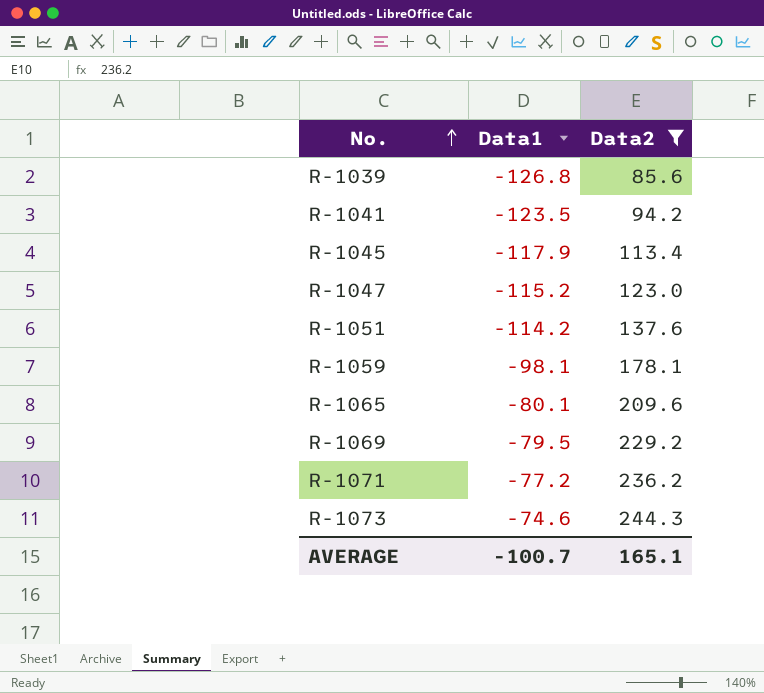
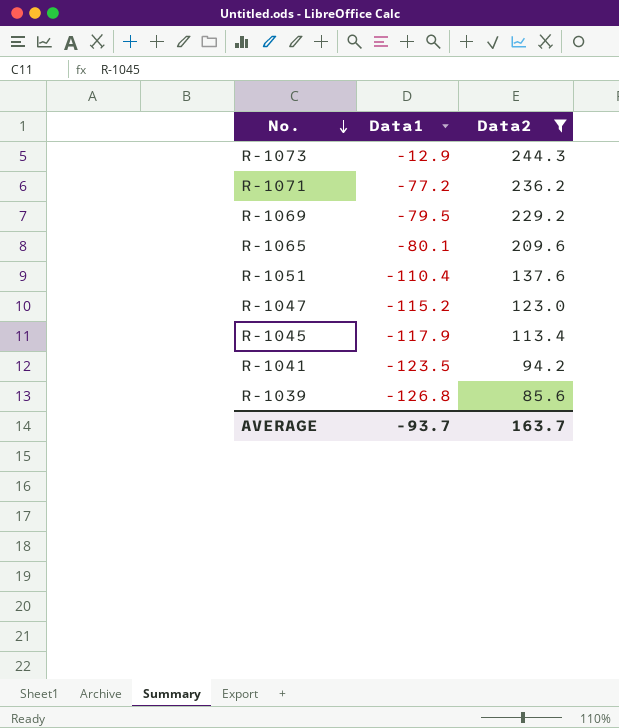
row order: No. ascending -> No. descending
row R-1059: -98.1 | 178.1 -> none
R-1073 | Data1: -74.6 -> -12.9
R-1051 | Data1: -114.2 -> -110.4
AVERAGE | Data1: -100.7 -> -93.7
AVERAGE | Data2: 165.1 -> 163.7

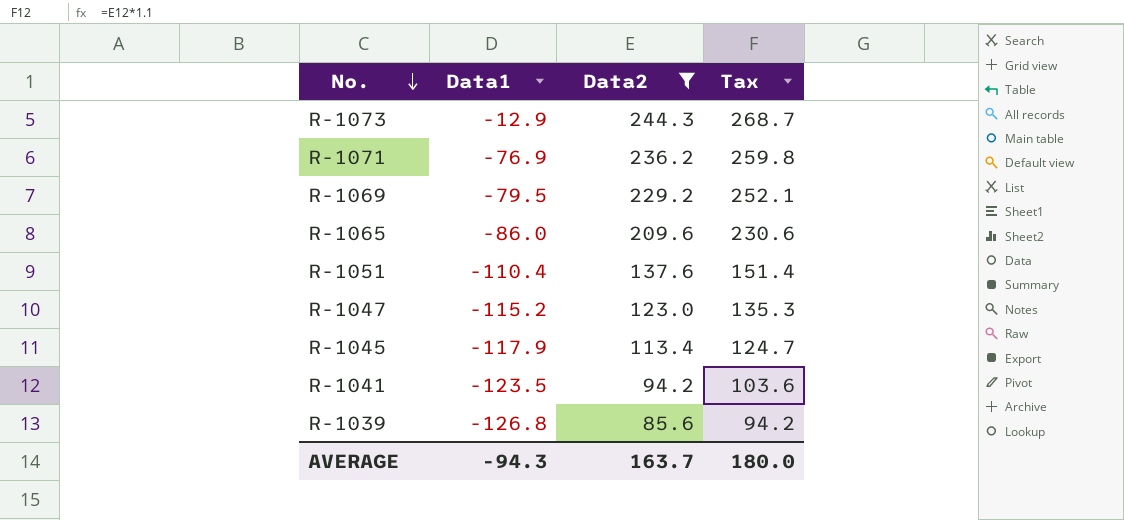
column Tax | formula: none -> [Data2] * 1.1
R-1071 | Data1: -77.2 -> -76.9
R-1065 | Data1: -80.1 -> -86.0
AVERAGE | Data1: -93.7 -> -94.3

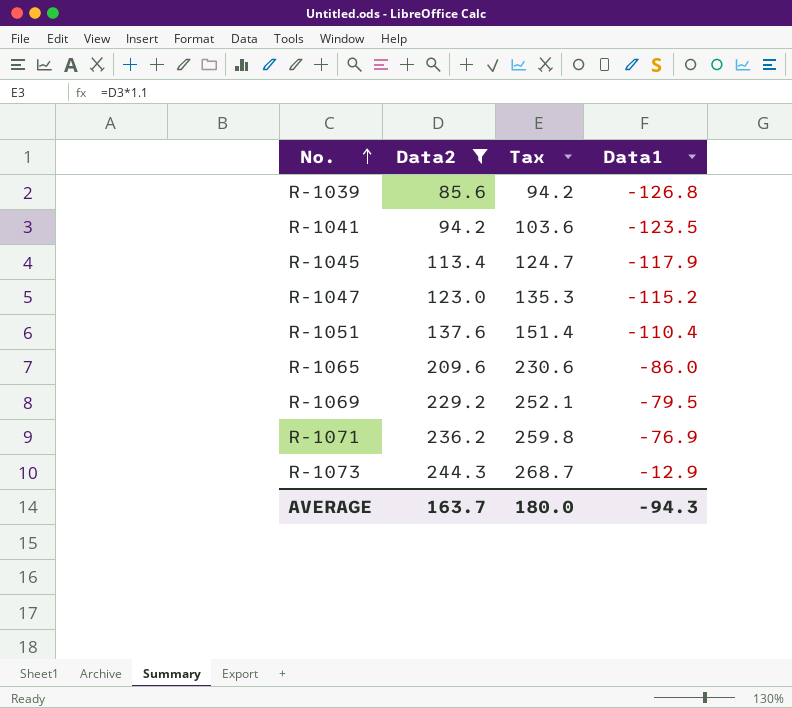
row order: No. descending -> No. ascending
column Data1 | position: 2 -> 4

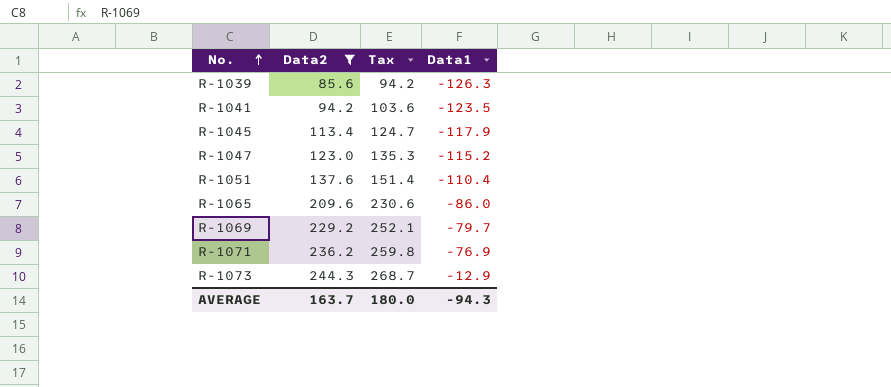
R-1039 | Data1: -126.8 -> -126.3
R-1069 | Data1: -79.5 -> -79.7

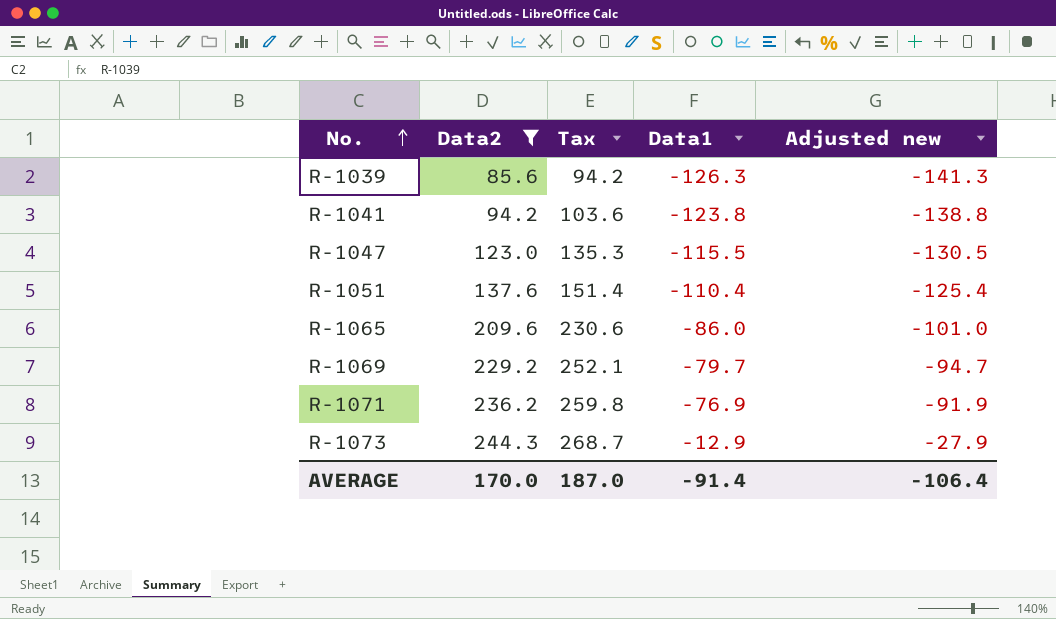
column Adjusted new | formula: none -> [Data1] - 15
row R-1045: 113.4 | 124.7 | -117.9 -> none
R-1041 | Data1: -123.5 -> -123.8
R-1047 | Data1: -115.2 -> -115.5
AVERAGE | Data2: 163.7 -> 170.0
AVERAGE | Tax: 180.0 -> 187.0
AVERAGE | Data1: -94.3 -> -91.4

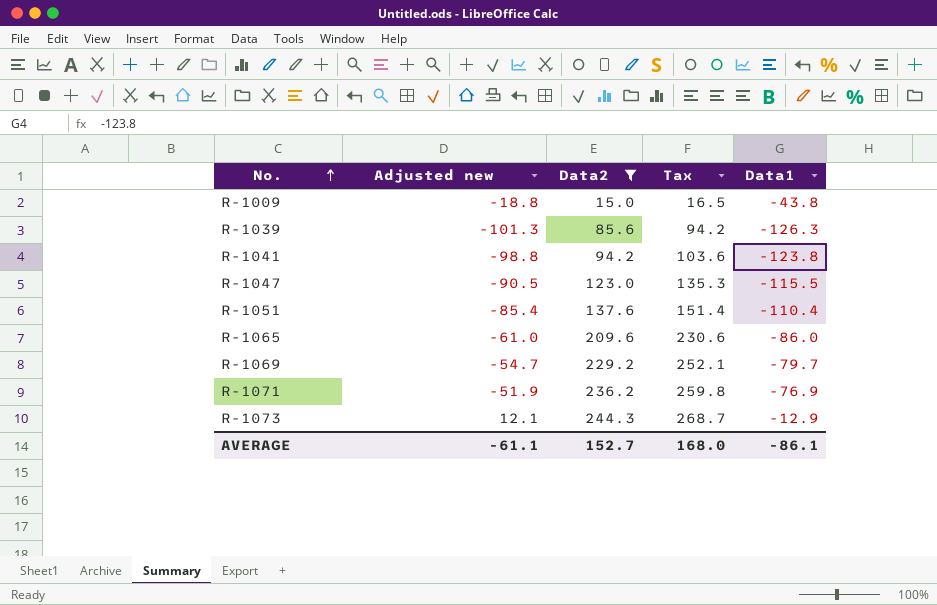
column Adjusted new | formula: [Data1] - 15 -> [Data1] + 25
column Adjusted new | position: 5 -> 2
row R-1009: none -> -18.8 | 15.0 | 16.5 | -43.8
AVERAGE | Adjusted new: -106.4 -> -61.1
AVERAGE | Data2: 170.0 -> 152.7
AVERAGE | Tax: 187.0 -> 168.0
AVERAGE | Data1: -91.4 -> -86.1

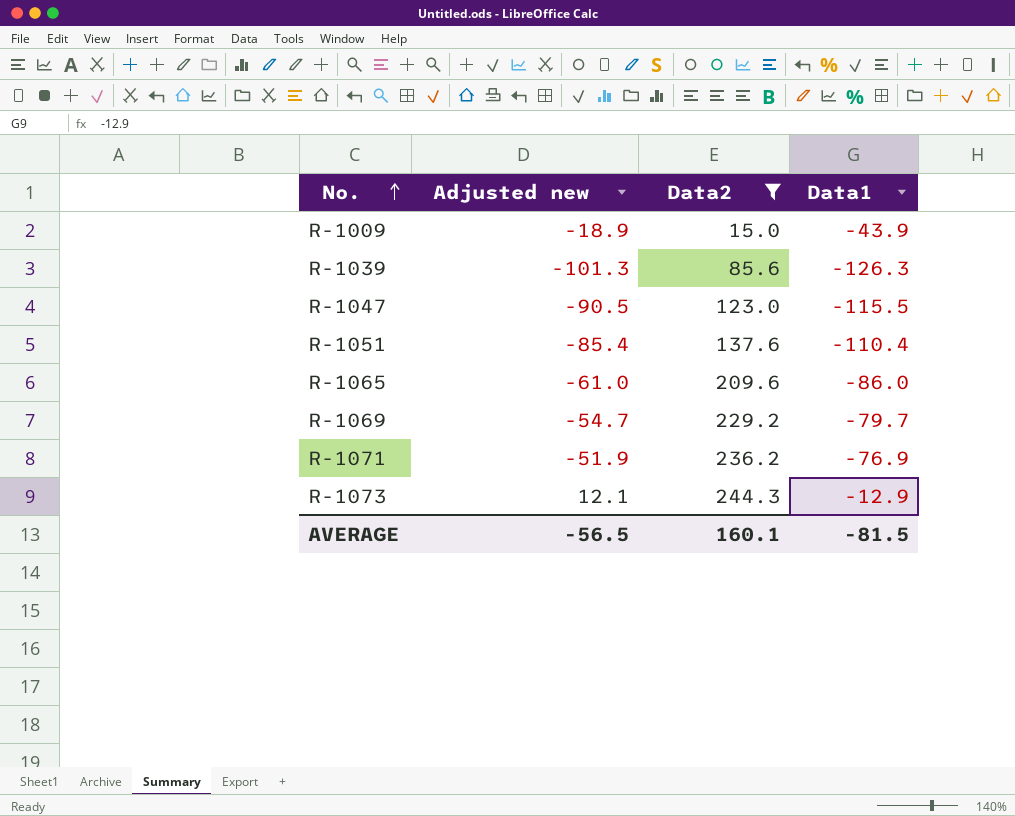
column Tax | formula: [Data2] * 1.1 -> none
row R-1041: -98.8 | 94.2 | 103.6 | -123.8 -> none
R-1009 | Adjusted new: -18.8 -> -18.9
R-1009 | Data1: -43.8 -> -43.9
AVERAGE | Adjusted new: -61.1 -> -56.5
AVERAGE | Data2: 152.7 -> 160.1
AVERAGE | Data1: -86.1 -> -81.5

